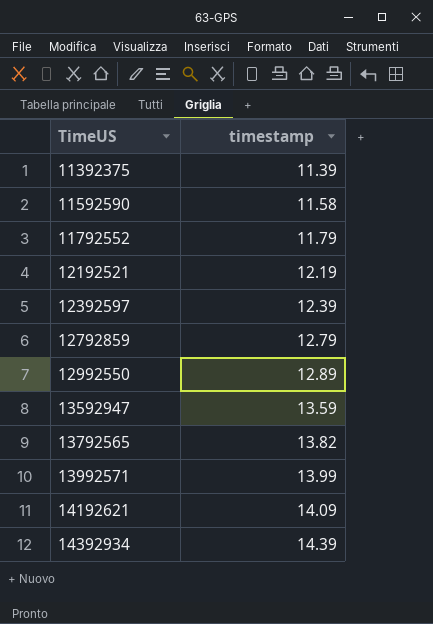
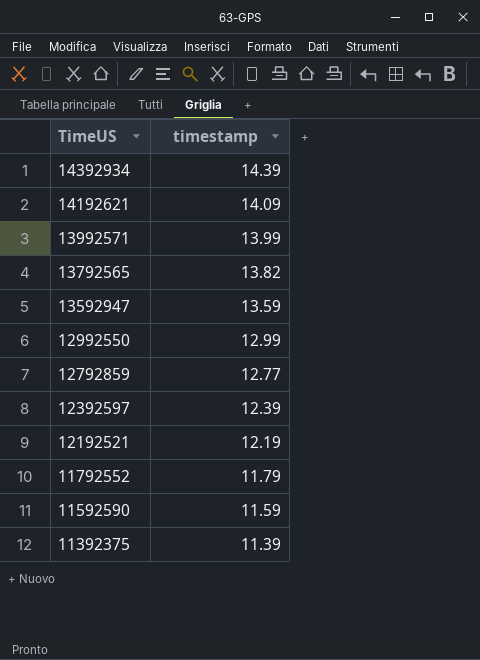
row order: TimeUS ascending -> TimeUS descending
12992550 | timestamp: 12.89 -> 12.99
12792859 | timestamp: 12.79 -> 12.77
11592590 | timestamp: 11.58 -> 11.59

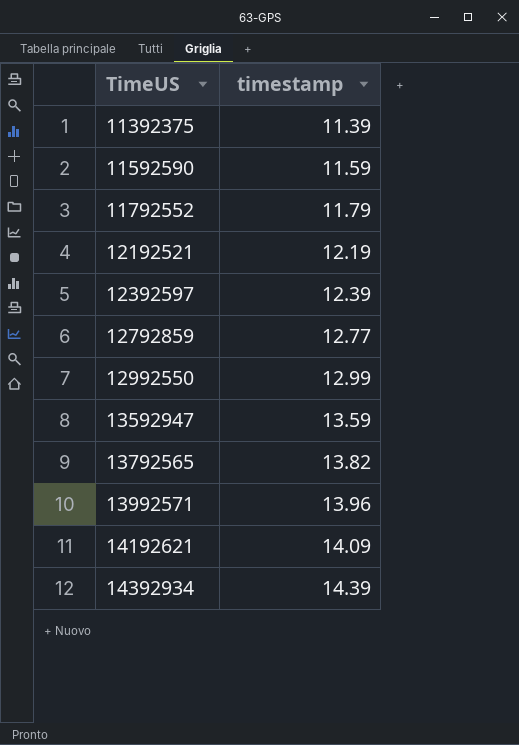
row order: TimeUS descending -> TimeUS ascending
13992571 | timestamp: 13.99 -> 13.96

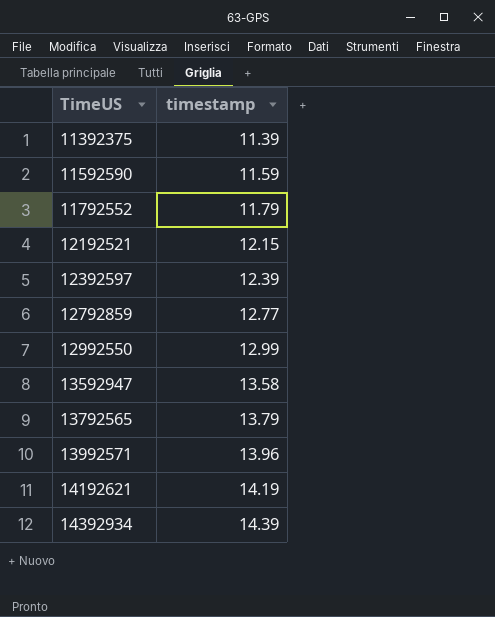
12192521 | timestamp: 12.19 -> 12.15
13592947 | timestamp: 13.59 -> 13.58
13792565 | timestamp: 13.82 -> 13.79
14192621 | timestamp: 14.09 -> 14.19

